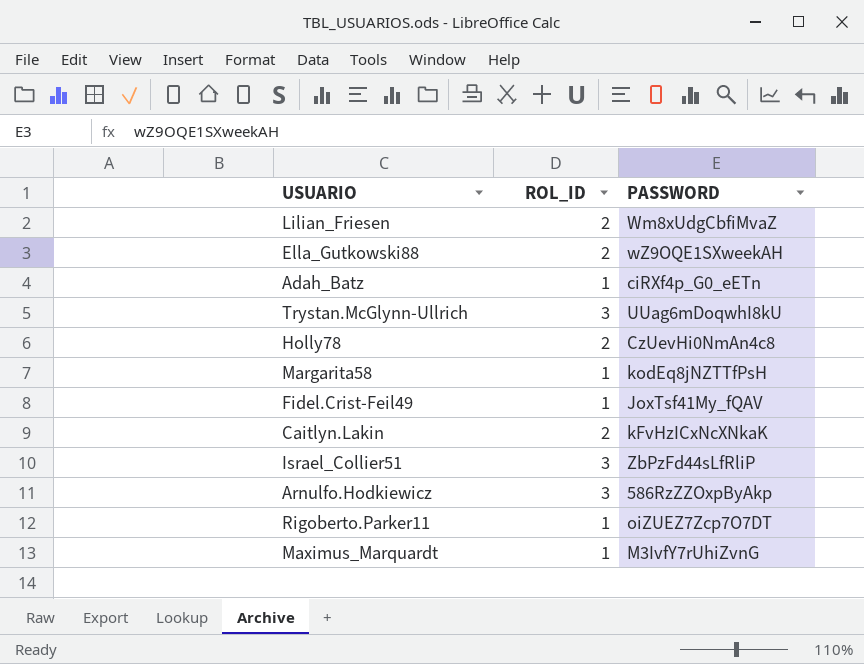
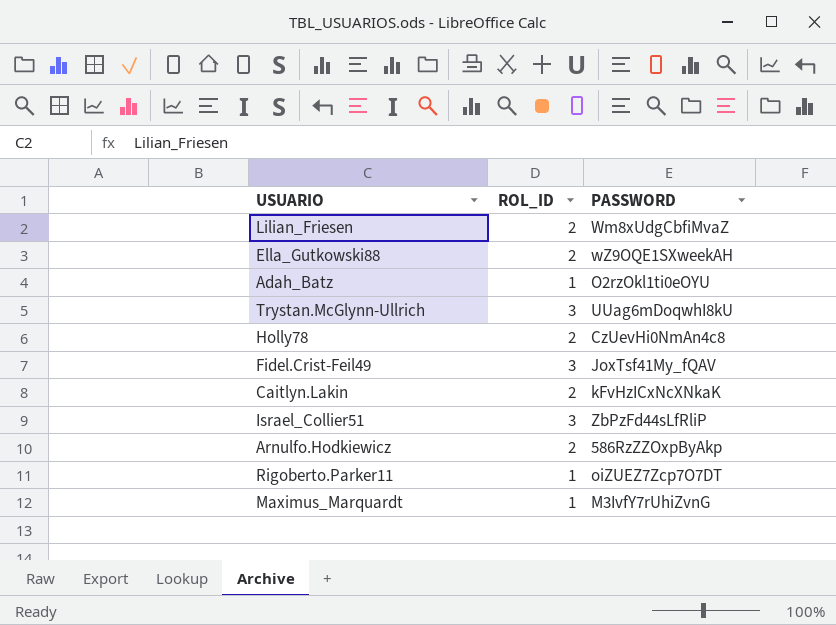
row Margarita58: 1 | kodEq8jNZTTfPsH -> none
Adah_Batz | PASSWORD: ciRXf4p_G0_eETn -> O2rzOkl1ti0eOYU
Fidel.Crist-Feil49 | ROL_ID: 1 -> 3
Arnulfo.Hodkiewicz | ROL_ID: 3 -> 2

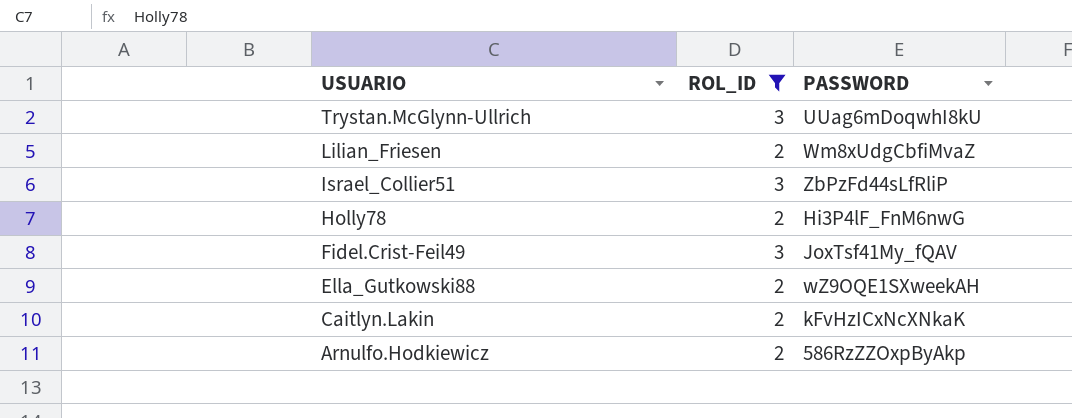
filter: none -> ROL_ID != 1
row order: none -> USUARIO descending
Holly78 | PASSWORD: CzUevHi0NmAn4c8 -> Hi3P4lF_FnM6nwG

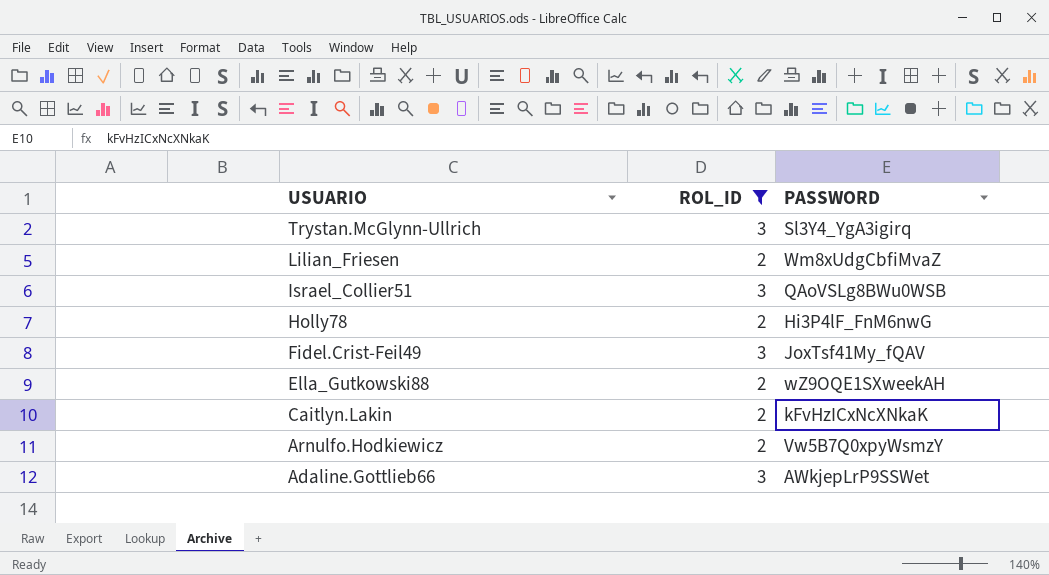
Trystan.McGlynn-Ullrich | PASSWORD: UUag6mDoqwhI8kU -> Sl3Y4_YgA3igirq
Israel_Collier51 | PASSWORD: ZbPzFd44sLfRliP -> QAoVSLg8BWu0WSB
Arnulfo.Hodkiewicz | PASSWORD: 586RzZZOxpByAkp -> Vw5B7Q0xpyWsmzY
row Adaline.Gottlieb66: none -> 3 | AWkjepLrP9SSWet

